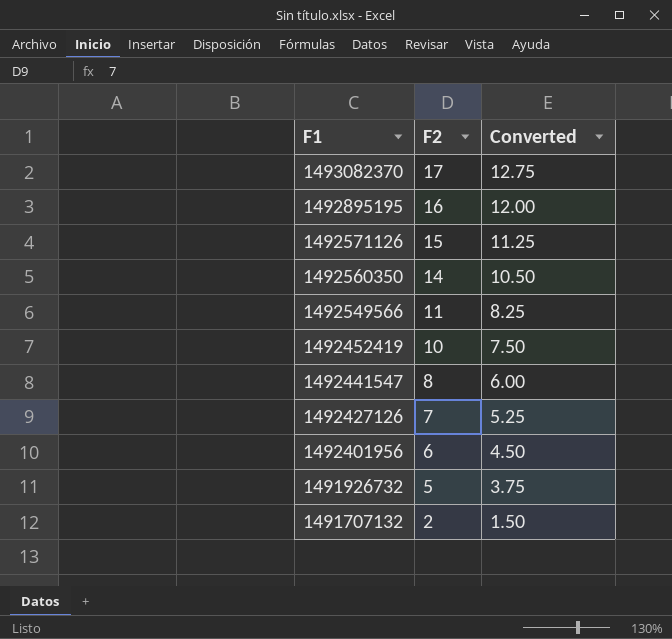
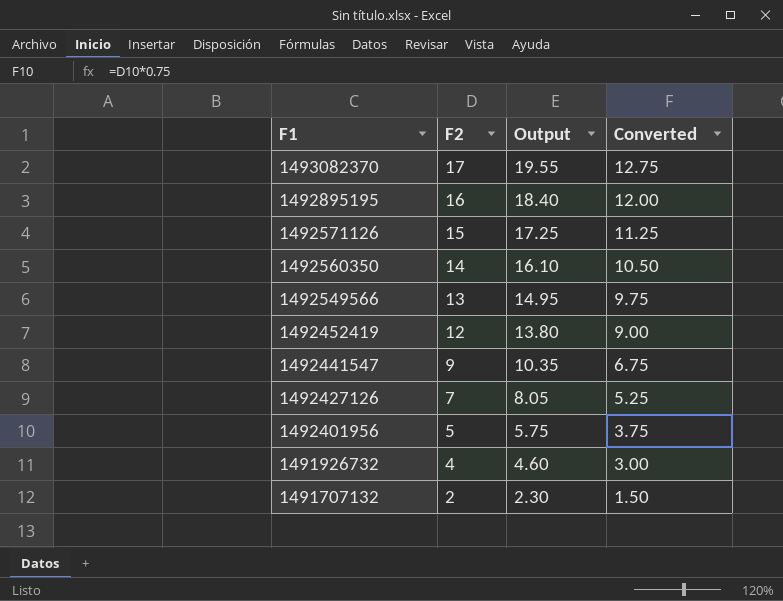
column Output | formula: none -> [F2] * 1.15
1492549566 | F2: 11 -> 13
1492549566 | Converted: 8.25 -> 9.75
1492452419 | F2: 10 -> 12
1492452419 | Converted: 7.50 -> 9.00
1492441547 | F2: 8 -> 9
1492441547 | Converted: 6.00 -> 6.75
1492401956 | F2: 6 -> 5
1492401956 | Converted: 4.50 -> 3.75
1491926732 | F2: 5 -> 4
1491926732 | Converted: 3.75 -> 3.00

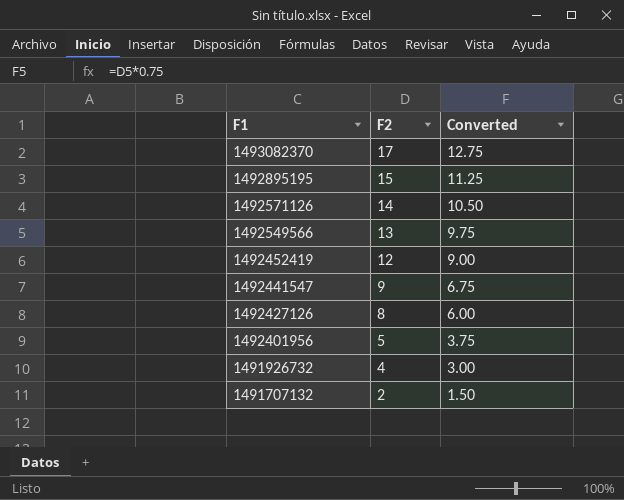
column Output | formula: [F2] * 1.15 -> none
row 1492560350: 14 | 16.10 | 10.50 -> none
1492895195 | F2: 16 -> 15
1492895195 | Converted: 12.00 -> 11.25
1492571126 | F2: 15 -> 14
1492571126 | Converted: 11.25 -> 10.50
1492427126 | F2: 7 -> 8
1492427126 | Converted: 5.25 -> 6.00

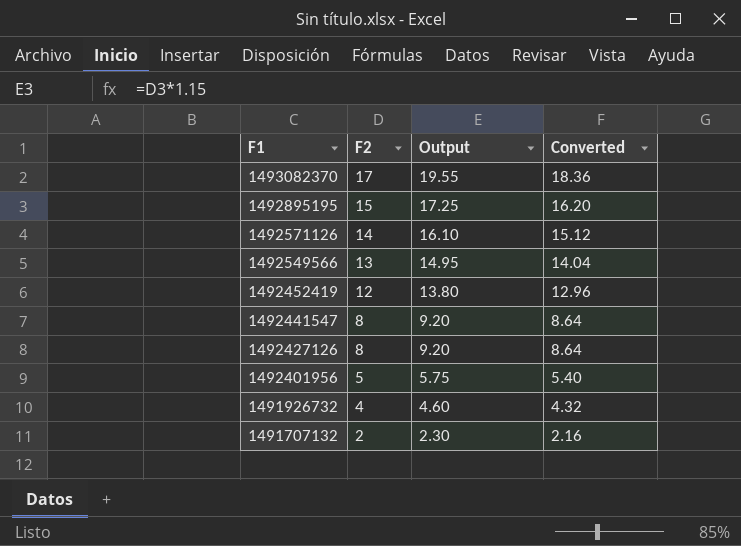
column Output | formula: none -> [F2] * 1.15
column Converted | formula: [F2] * 0.75 -> [F2] * 1.08
1492441547 | F2: 9 -> 8

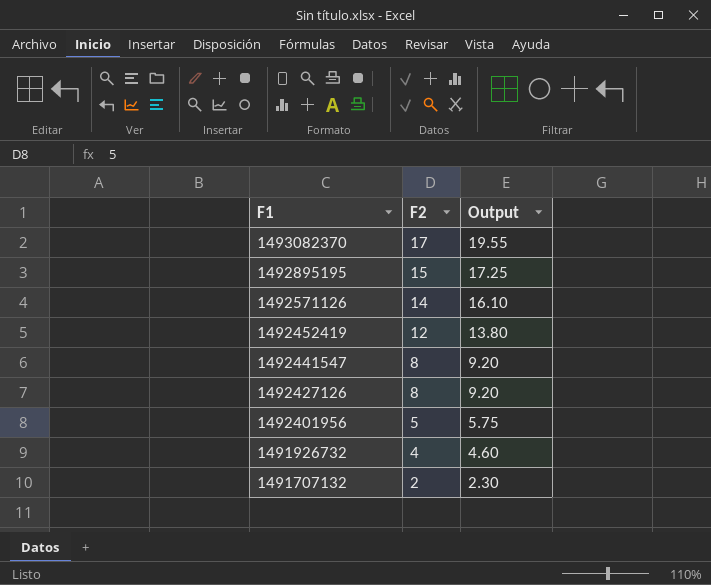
column Converted | formula: [F2] * 1.08 -> none
row 1492549566: 13 | 14.95 | 14.04 -> none

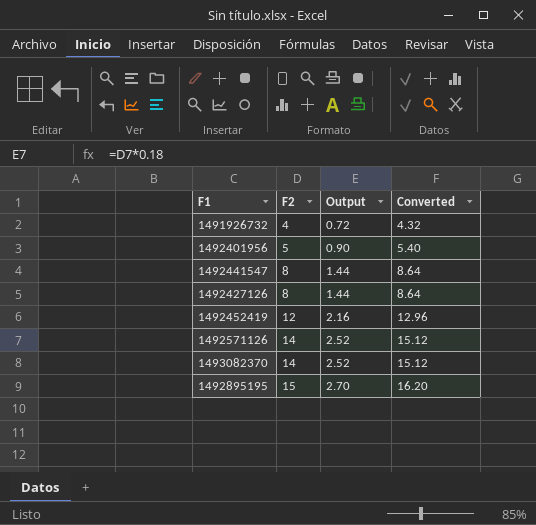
row order: F1 descending -> F2 ascending
column Output | formula: [F2] * 1.15 -> [F2] * 0.18
column Converted | formula: none -> [F2] * 1.08
row 1491707132: 2 | 2.30 -> none
1493082370 | F2: 17 -> 14

